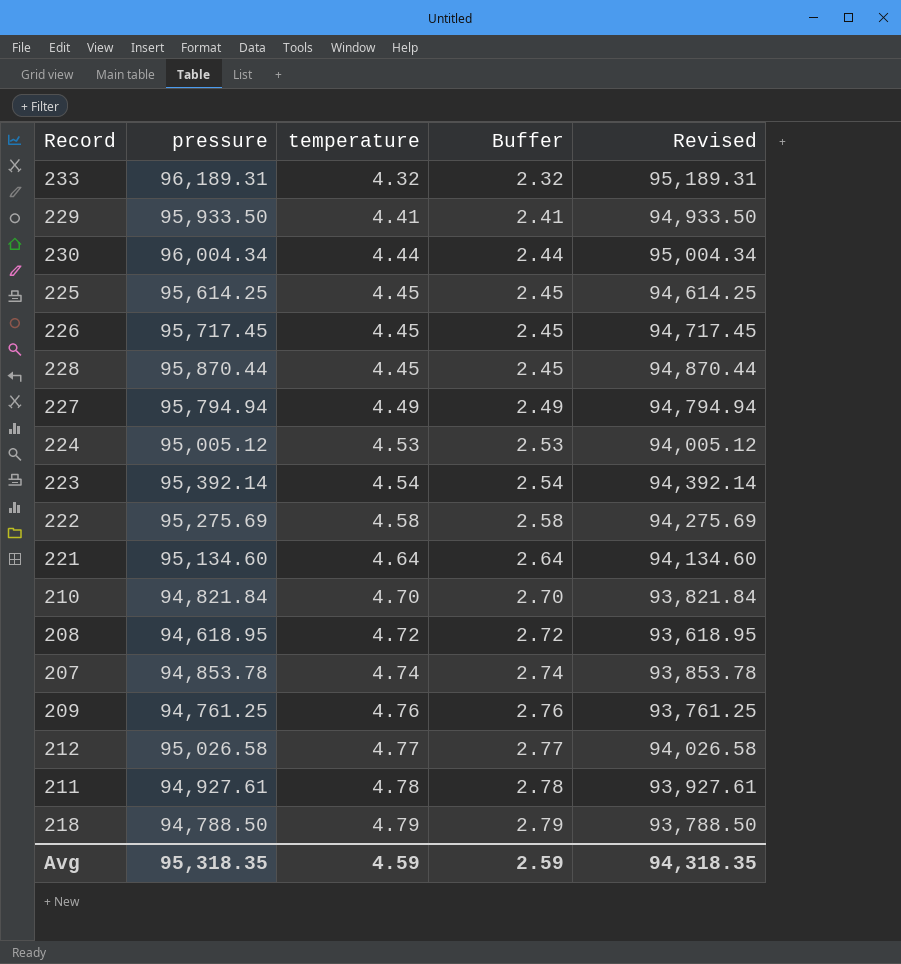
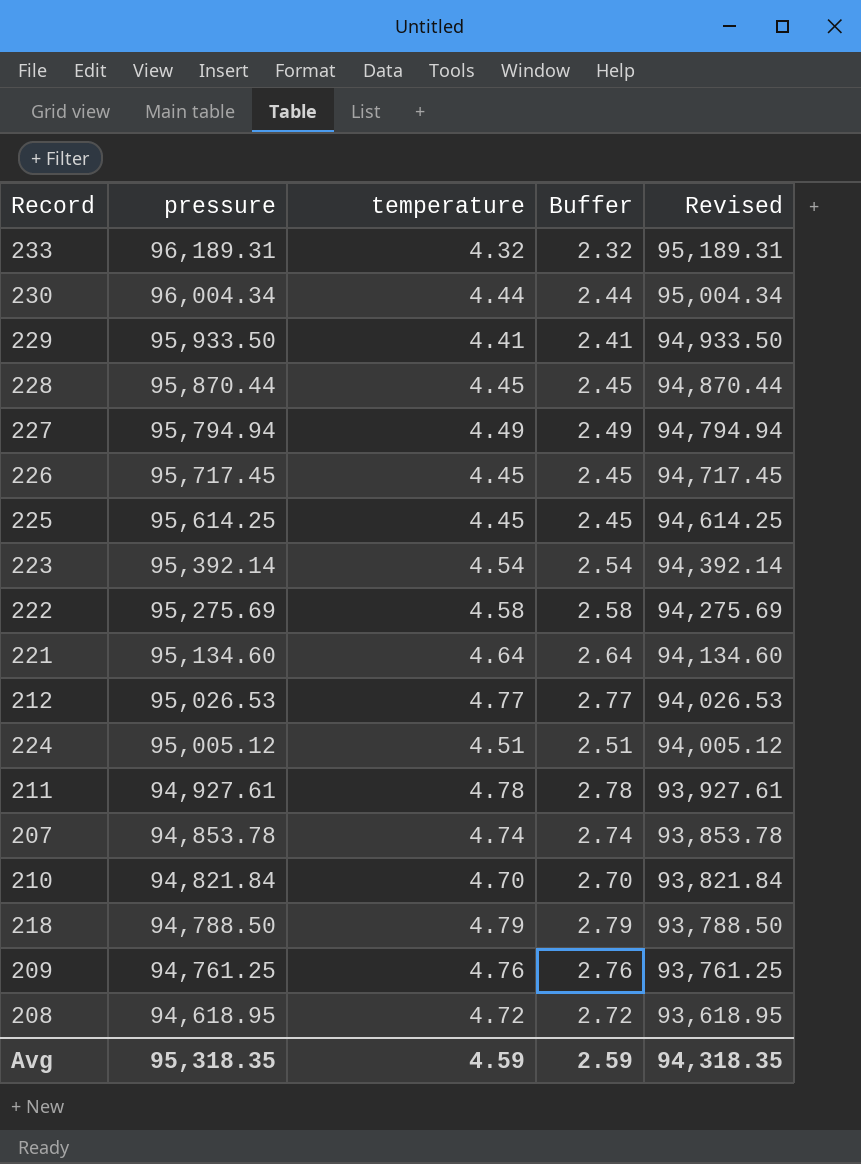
row order: temperature ascending -> pressure descending
212 | pressure: 95,026.58 -> 95,026.53
212 | Revised: 94,026.58 -> 94,026.53
224 | temperature: 4.53 -> 4.51
224 | Buffer: 2.53 -> 2.51

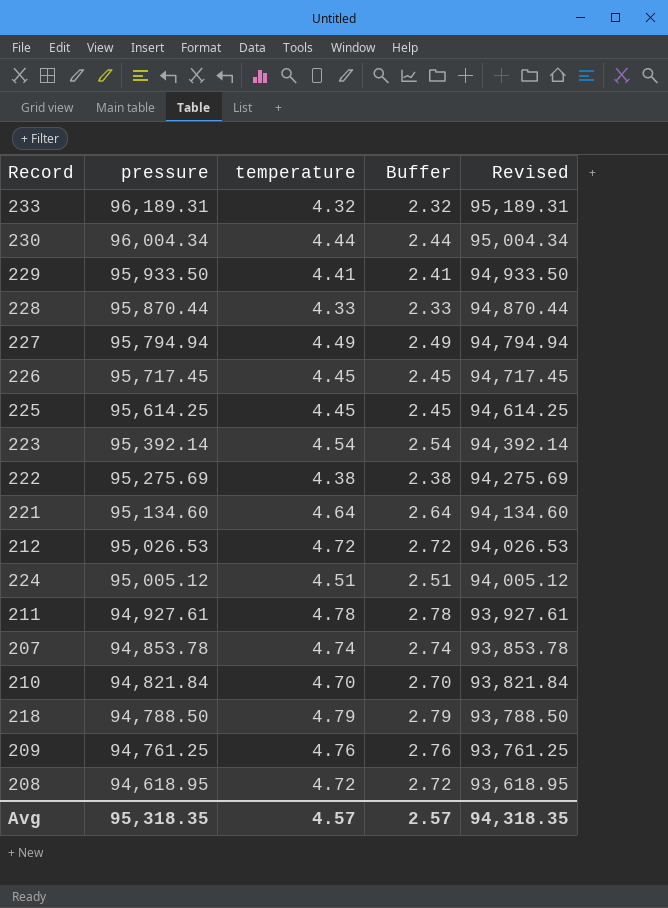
228 | temperature: 4.45 -> 4.33
228 | Buffer: 2.45 -> 2.33
222 | temperature: 4.58 -> 4.38
222 | Buffer: 2.58 -> 2.38
212 | temperature: 4.77 -> 4.72
212 | Buffer: 2.77 -> 2.72
Avg | temperature: 4.59 -> 4.57
Avg | Buffer: 2.59 -> 2.57

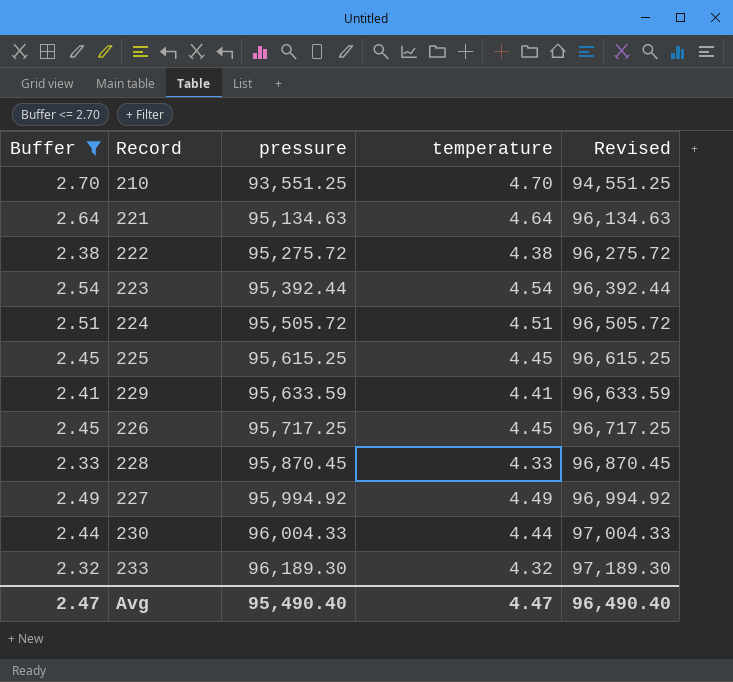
filter: none -> Buffer <= 2.70
row order: pressure descending -> pressure ascending
column Buffer | position: 4 -> 1
column Revised | formula: [pressure] - 1000 -> [pressure] + 1000
210 | pressure: 94,821.84 -> 93,551.25
221 | pressure: 95,134.60 -> 95,134.63
222 | pressure: 95,275.69 -> 95,275.72
223 | pressure: 95,392.14 -> 95,392.44
224 | pressure: 95,005.12 -> 95,505.72
225 | pressure: 95,614.25 -> 95,615.25
229 | pressure: 95,933.50 -> 95,633.59
226 | pressure: 95,717.45 -> 95,717.25
228 | pressure: 95,870.44 -> 95,870.45
227 | pressure: 95,794.94 -> 95,994.92
230 | pressure: 96,004.34 -> 96,004.33
233 | pressure: 96,189.31 -> 96,189.30
Avg | Buffer: 2.57 -> 2.47
Avg | pressure: 95,318.35 -> 95,490.40
Avg | temperature: 4.57 -> 4.47
Avg | Revised: 94,318.35 -> 96,490.40

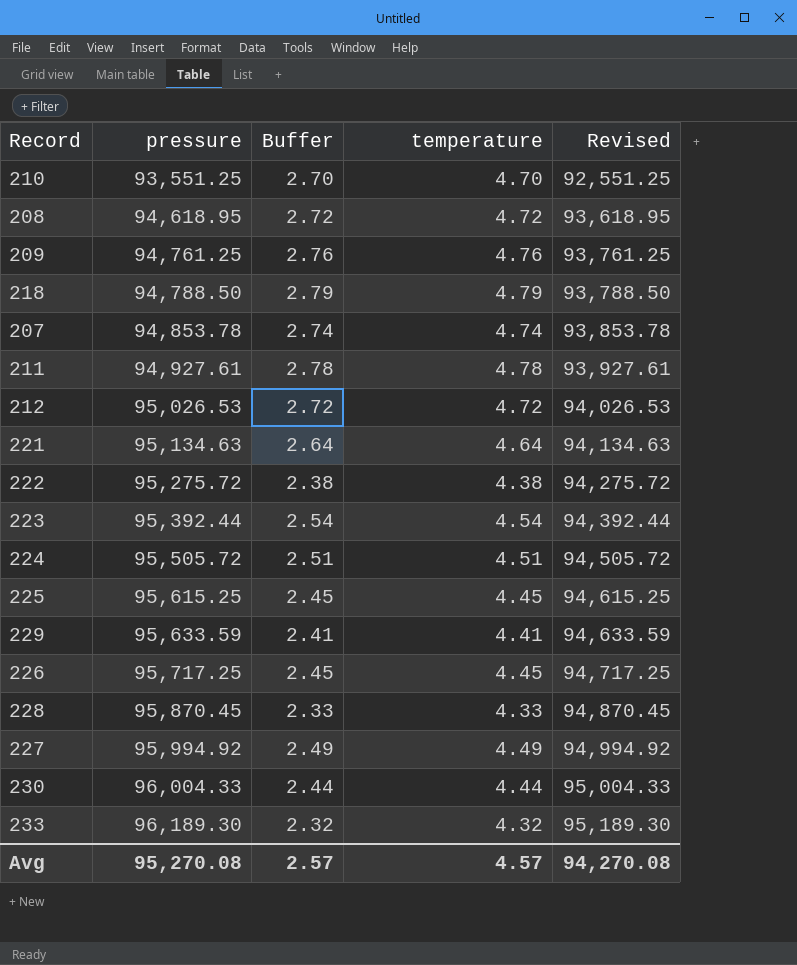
filter: Buffer <= 2.70 -> none
column Buffer | position: 1 -> 3
column Revised | formula: [pressure] + 1000 -> [pressure] - 1000
Avg | pressure: 95,490.40 -> 95,270.08
Avg | Buffer: 2.47 -> 2.57
Avg | temperature: 4.47 -> 4.57
Avg | Revised: 96,490.40 -> 94,270.08

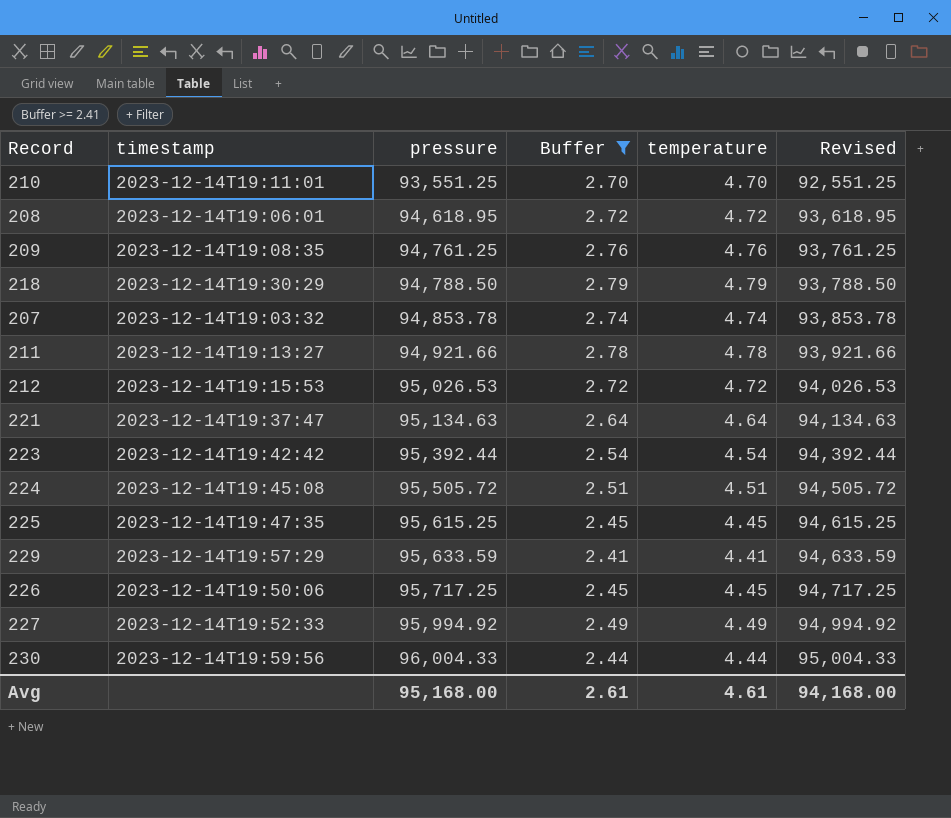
filter: none -> Buffer >= 2.41
column timestamp | position: none -> 2
211 | pressure: 94,927.61 -> 94,921.66
211 | Revised: 93,927.61 -> 93,921.66
Avg | pressure: 95,270.08 -> 95,168.00
Avg | Buffer: 2.57 -> 2.61
Avg | temperature: 4.57 -> 4.61
Avg | Revised: 94,270.08 -> 94,168.00

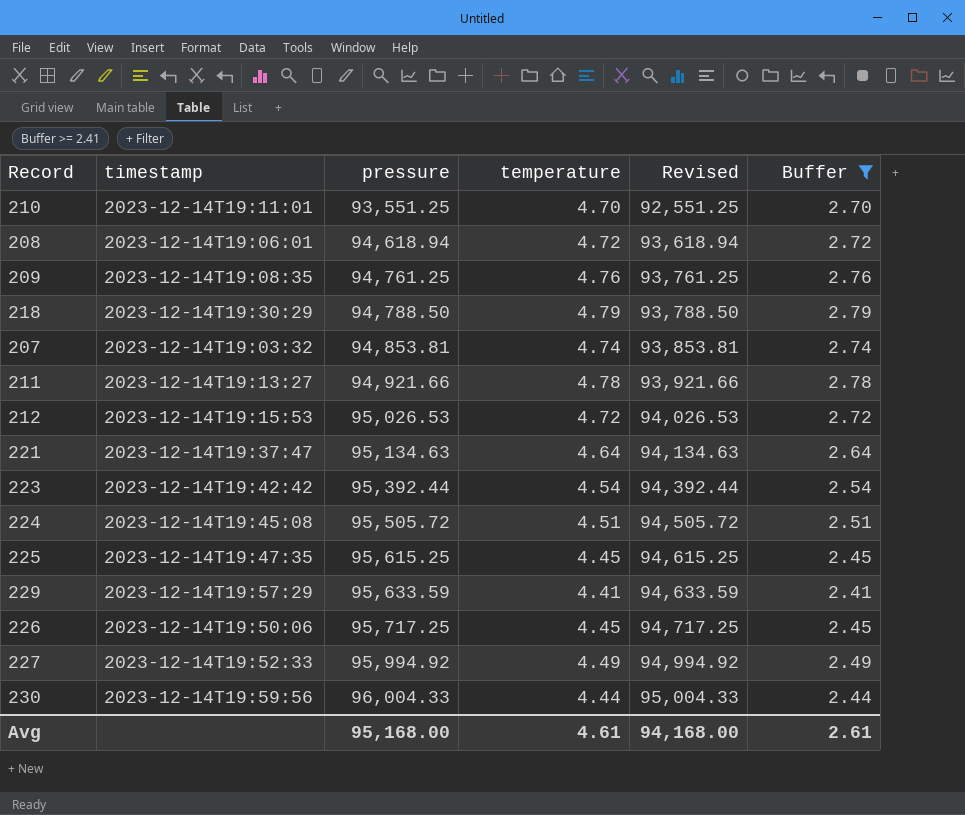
column Buffer | position: 4 -> 6
208 | pressure: 94,618.95 -> 94,618.94
208 | Revised: 93,618.95 -> 93,618.94
207 | pressure: 94,853.78 -> 94,853.81
207 | Revised: 93,853.78 -> 93,853.81

